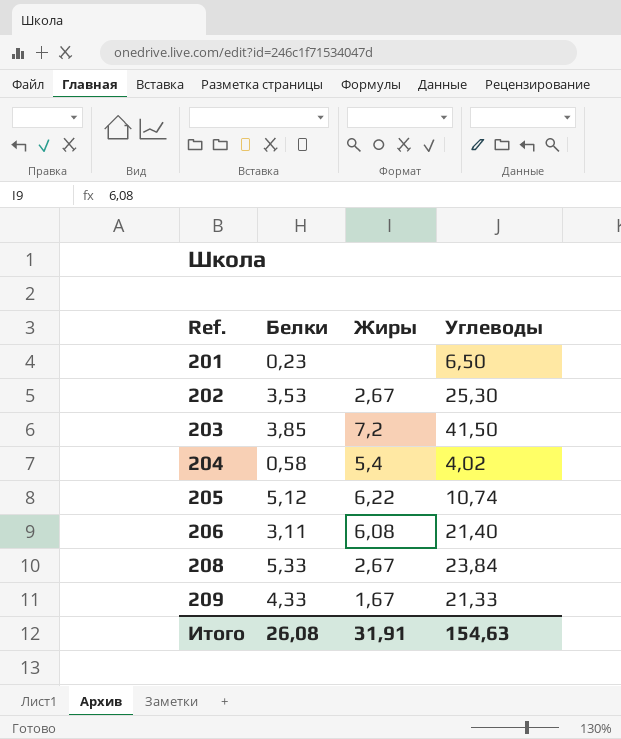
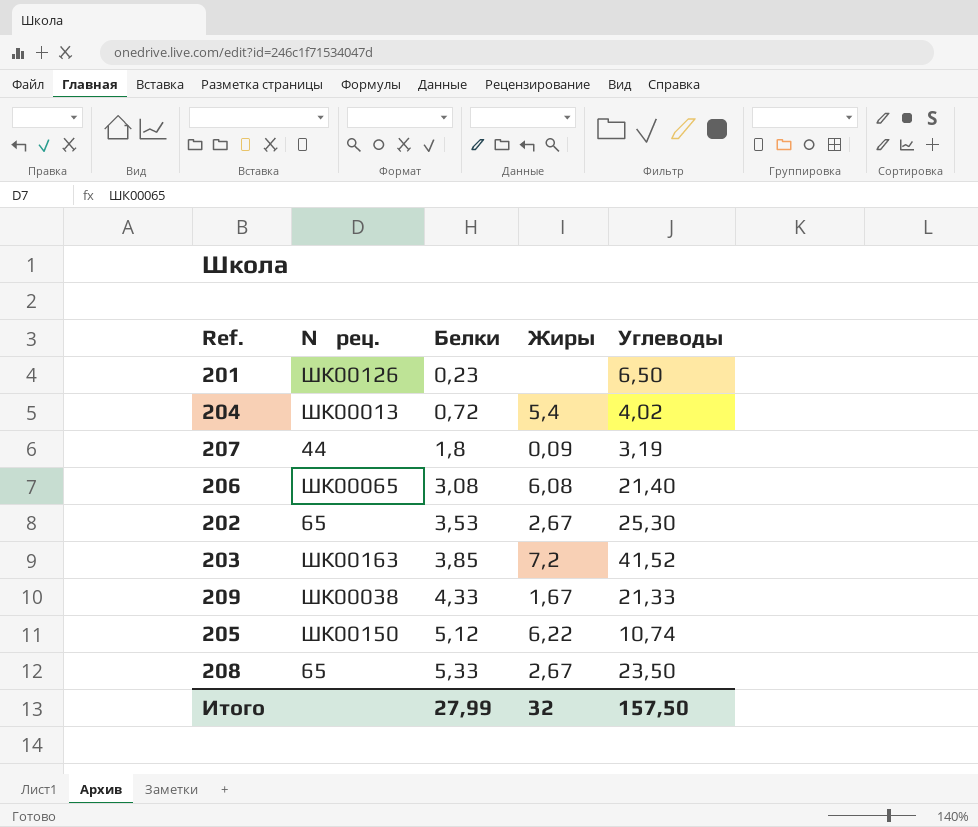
row order: Ref. ascending -> Белки ascending
column № рец. | position: none -> 2
204 | Белки: 0,58 -> 0,72
row 207: none -> 44 | 1,8 | 0,09 | 3,19
206 | Белки: 3,11 -> 3,08
203 | Углеводы: 41,50 -> 41,52
208 | Углеводы: 23,84 -> 23,50
Итого | Белки: 26,08 -> 27,99
Итого | Жиры: 31,91 -> 32
Итого | Углеводы: 154,63 -> 157,50

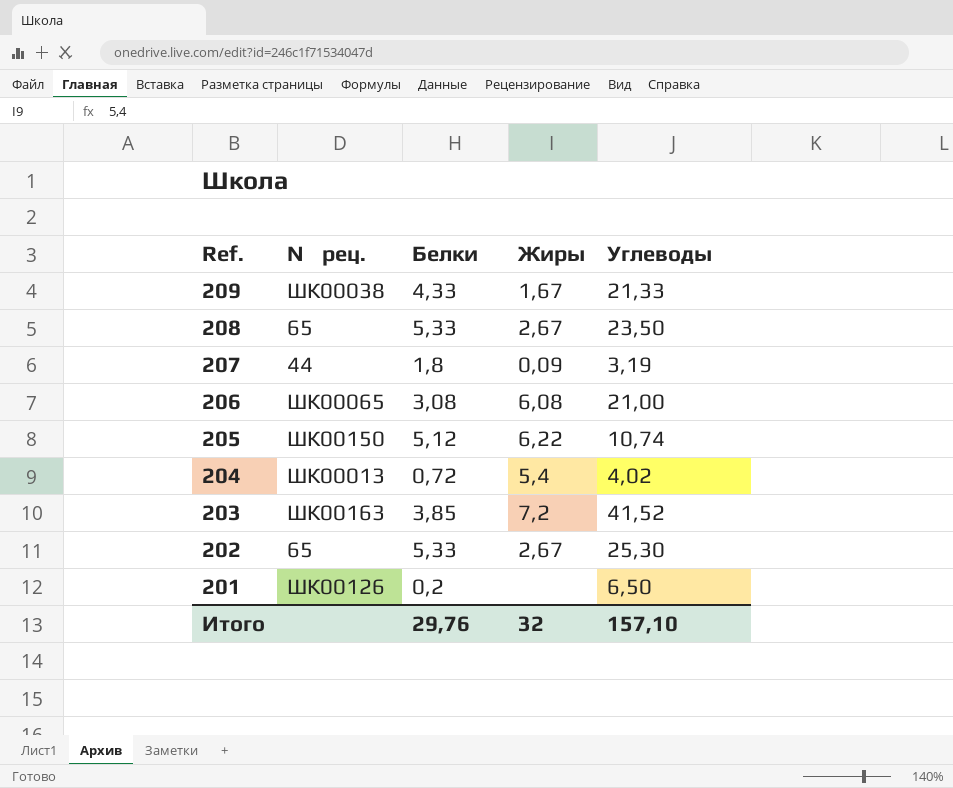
row order: Белки ascending -> Ref. descending
206 | Углеводы: 21,40 -> 21,00
202 | Белки: 3,53 -> 5,33
201 | Белки: 0,23 -> 0,2
Итого | Белки: 27,99 -> 29,76
Итого | Углеводы: 157,50 -> 157,10

